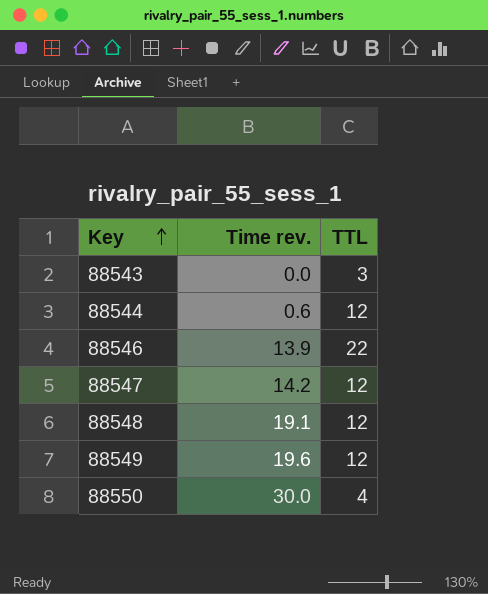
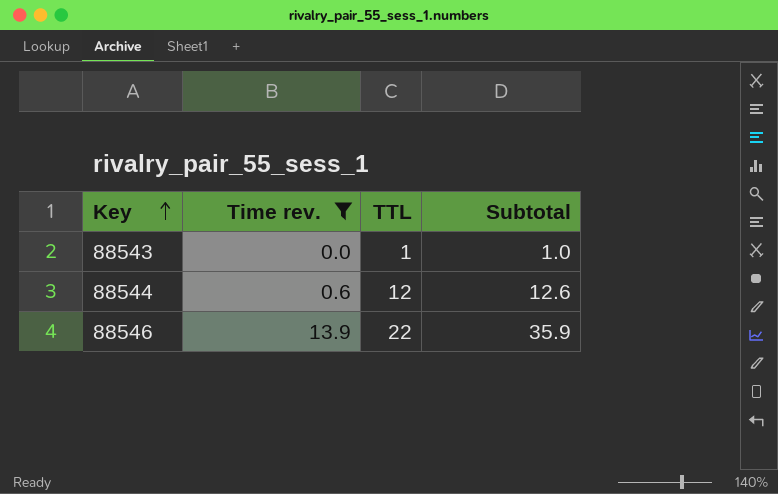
filter: none -> Time rev. <= 13.9
column Subtotal | formula: none -> [Time rev.] + [TTL]
88543 | TTL: 3 -> 1

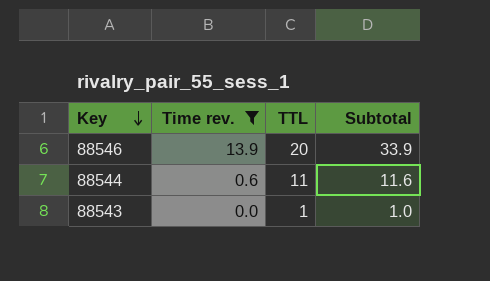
row order: Key ascending -> Key descending
88546 | TTL: 22 -> 20
88546 | Subtotal: 35.9 -> 33.9
88544 | TTL: 12 -> 11
88544 | Subtotal: 12.6 -> 11.6

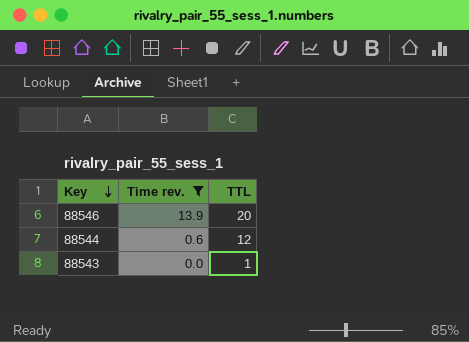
column Subtotal | formula: [Time rev.] + [TTL] -> none
88544 | TTL: 11 -> 12

